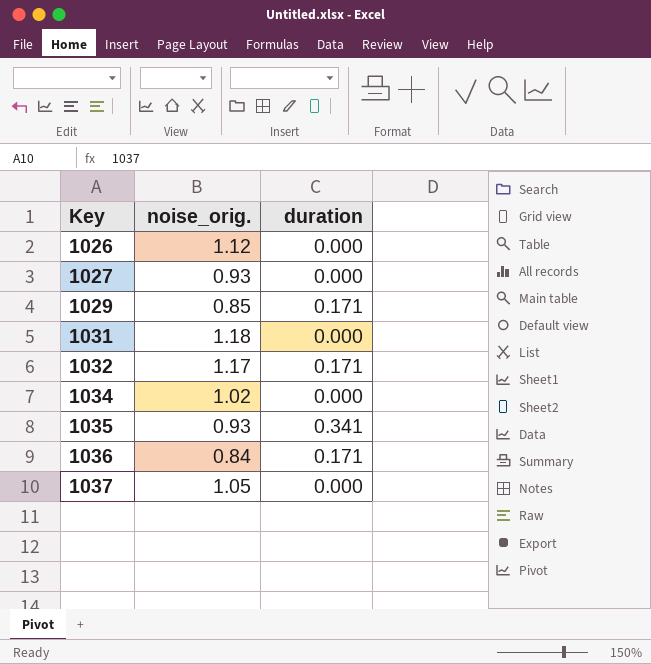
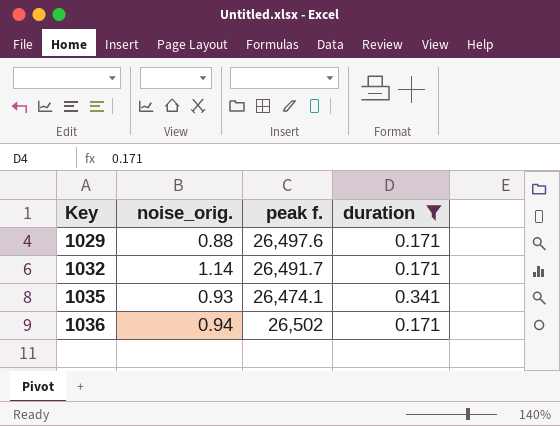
filter: none -> duration != 0.000
column peak f. | position: none -> 3
1029 | noise_orig.: 0.85 -> 0.88
1032 | noise_orig.: 1.17 -> 1.14
1036 | noise_orig.: 0.84 -> 0.94

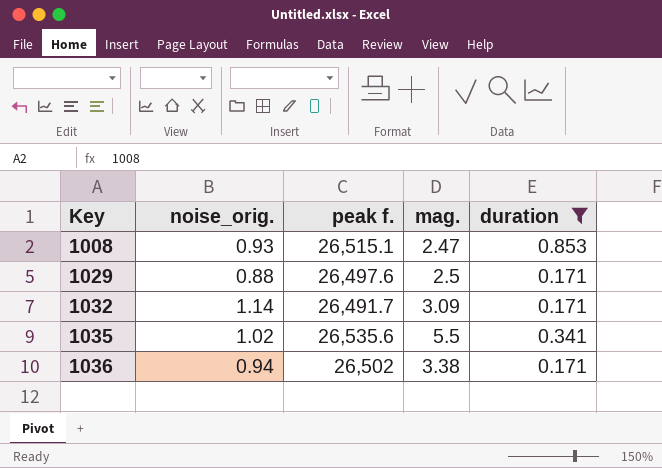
column mag. | position: none -> 4
row 1008: none -> 0.93 | 26,515.1 | 2.47 | 0.853
1035 | noise_orig.: 0.93 -> 1.02
1035 | peak f.: 26,474.1 -> 26,535.6

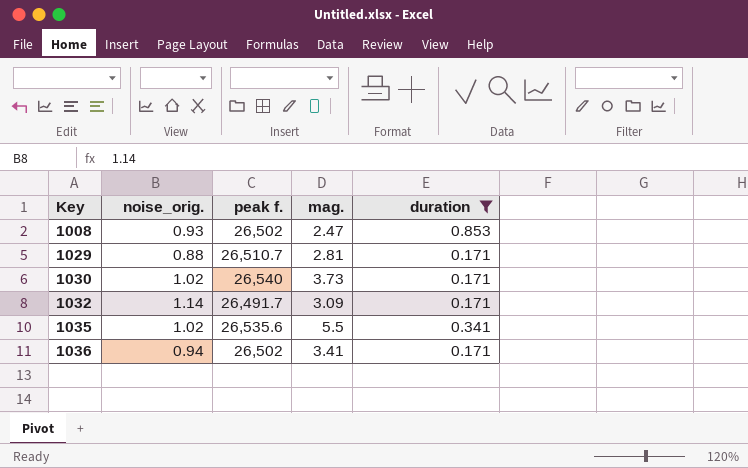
1008 | peak f.: 26,515.1 -> 26,502
1029 | peak f.: 26,497.6 -> 26,510.7
1029 | mag.: 2.5 -> 2.81
row 1030: none -> 1.02 | 26,540 | 3.73 | 0.171
1036 | mag.: 3.38 -> 3.41

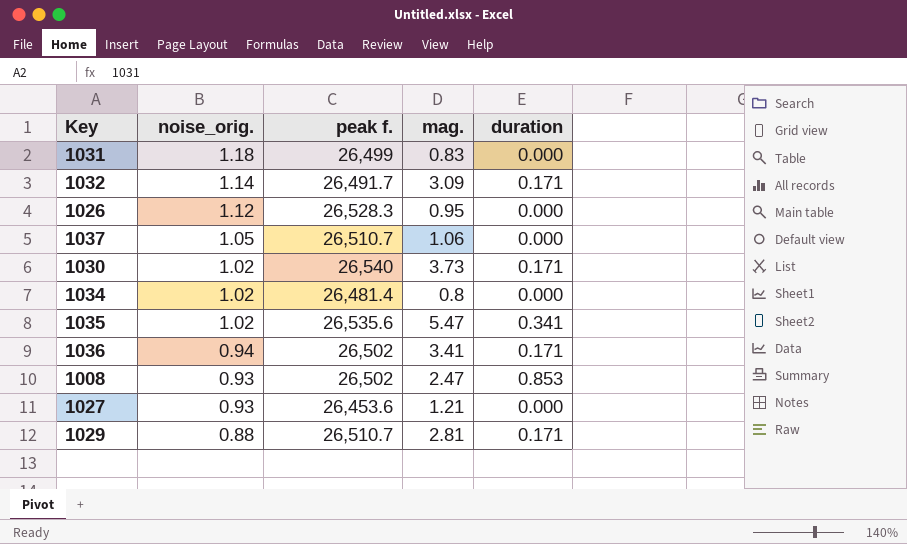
filter: duration != 0.000 -> none
row order: Key ascending -> noise_orig. descending
1035 | mag.: 5.5 -> 5.47

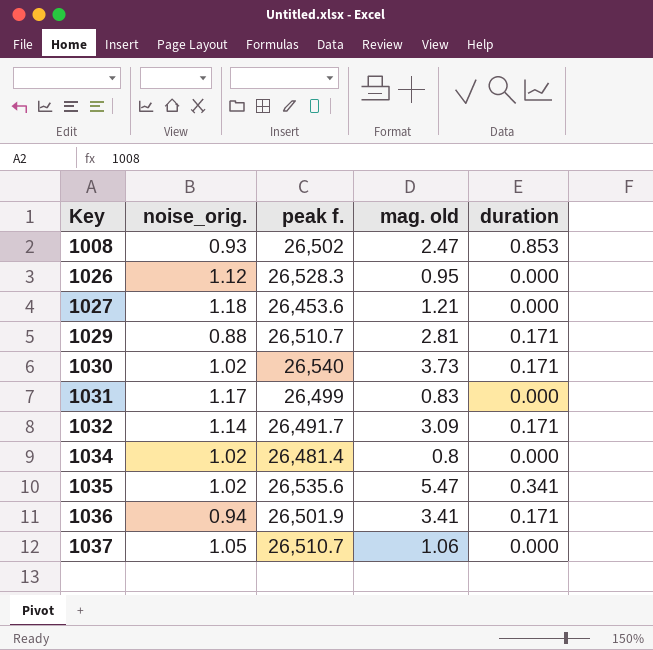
row order: noise_orig. descending -> Key ascending
column name: mag. -> mag. old
1027 | noise_orig.: 0.93 -> 1.18
1031 | noise_orig.: 1.18 -> 1.17
1036 | peak f.: 26,502 -> 26,501.9

